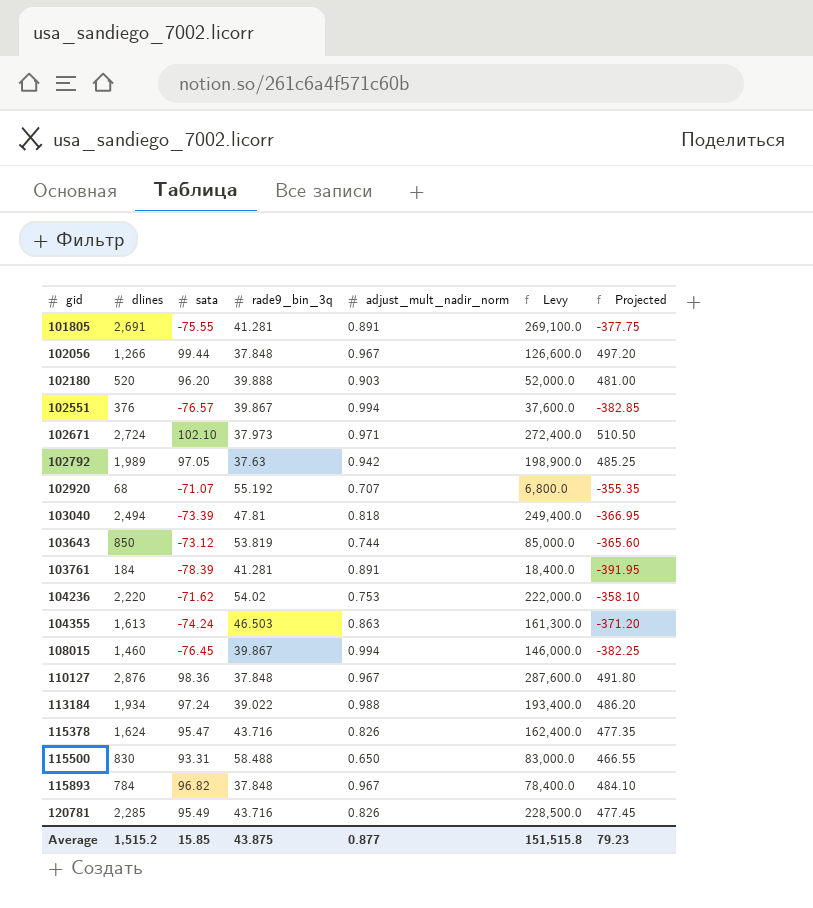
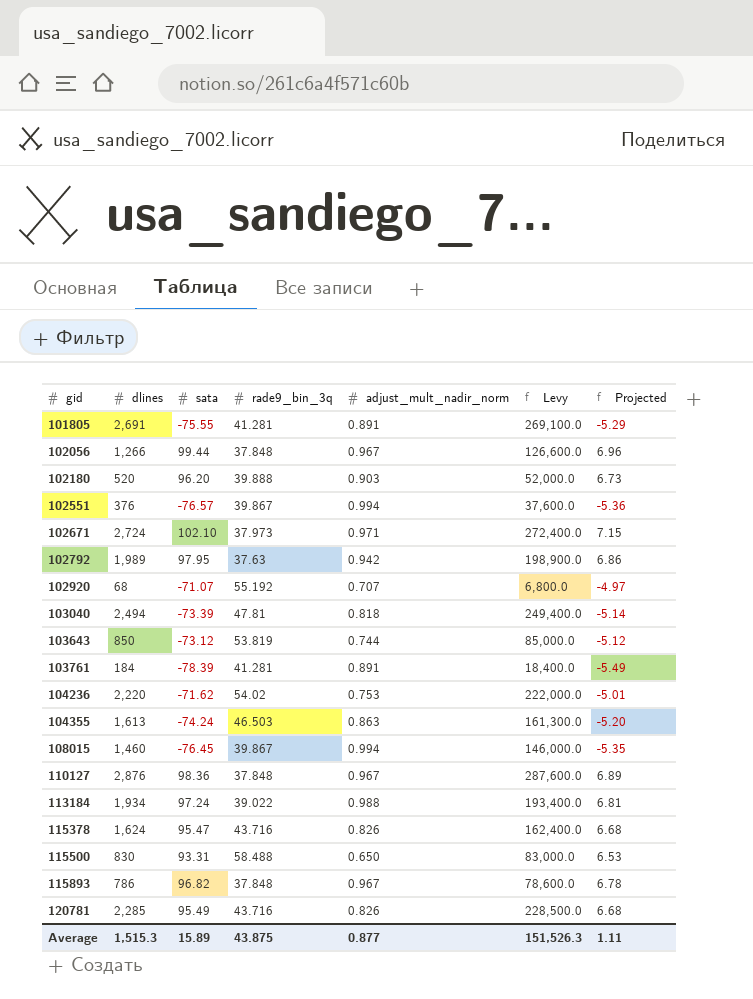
column Projected | formula: [sata] * 5 -> [sata] * 0.07
102792 | sata: 97.05 -> 97.95
115893 | dlines: 784 -> 786
115893 | Levy: 78,400.0 -> 78,600.0
Average | dlines: 1,515.2 -> 1,515.3
Average | sata: 15.85 -> 15.89
Average | Levy: 151,515.8 -> 151,526.3
Average | Projected: 79.23 -> 1.11

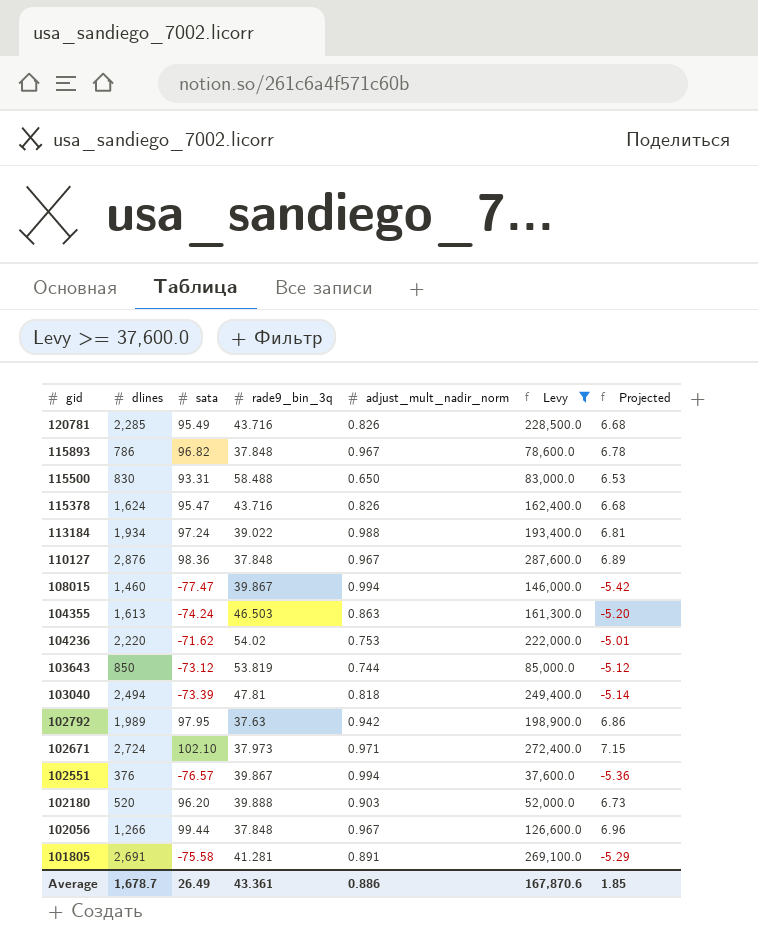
filter: none -> Levy >= 37,600.0
row order: gid ascending -> gid descending
108015 | sata: -76.45 -> -77.47
108015 | Projected: -5.35 -> -5.42
101805 | sata: -75.55 -> -75.58
Average | dlines: 1,515.3 -> 1,678.7
Average | sata: 15.89 -> 26.49
Average | rade9_bin_3q: 43.875 -> 43.361
Average | adjust_mult_nadir_norm: 0.877 -> 0.886
Average | Levy: 151,526.3 -> 167,870.6
Average | Projected: 1.11 -> 1.85

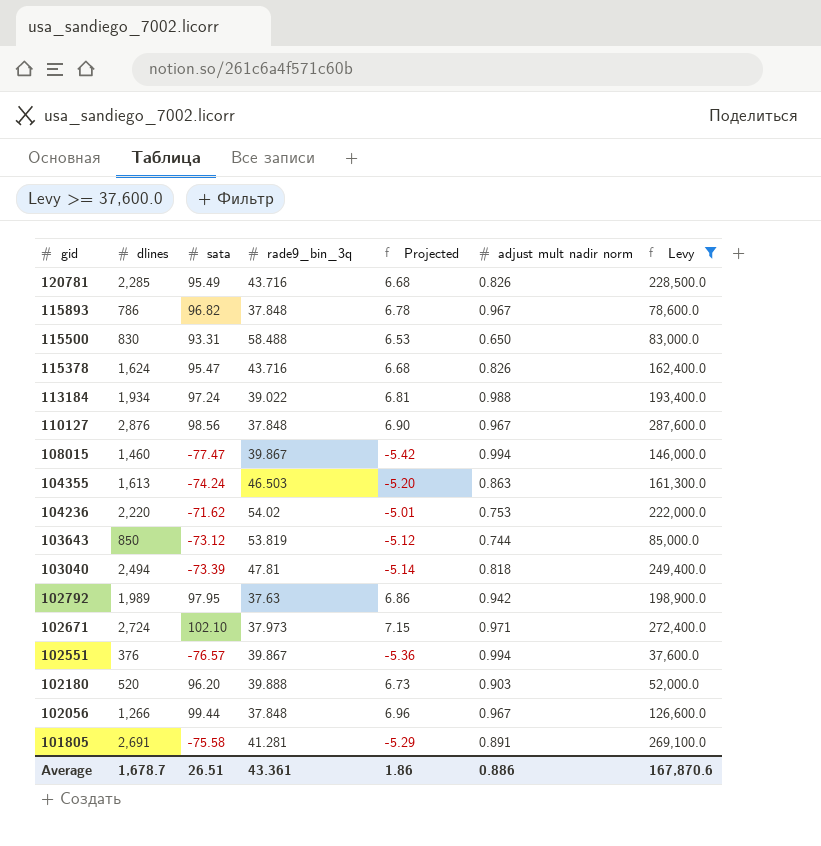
column Projected | position: 7 -> 5
column name: adjust_mult_nadir_norm -> adjust mult nadir norm
110127 | sata: 98.36 -> 98.56
110127 | Projected: 6.89 -> 6.90
Average | sata: 26.49 -> 26.51
Average | Projected: 1.85 -> 1.86

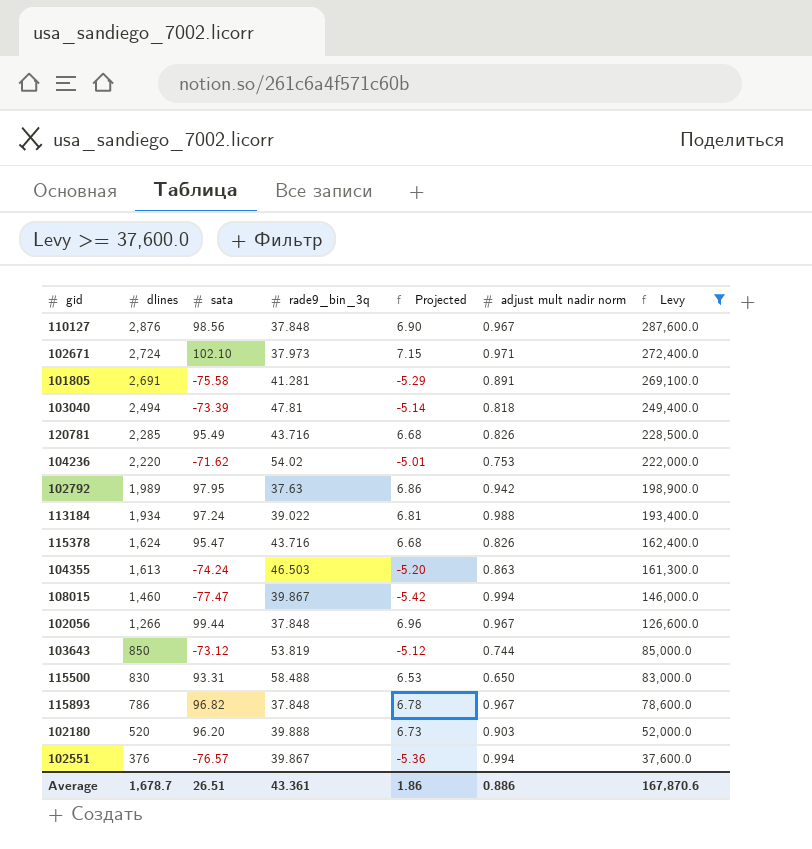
row order: gid descending -> dlines descending

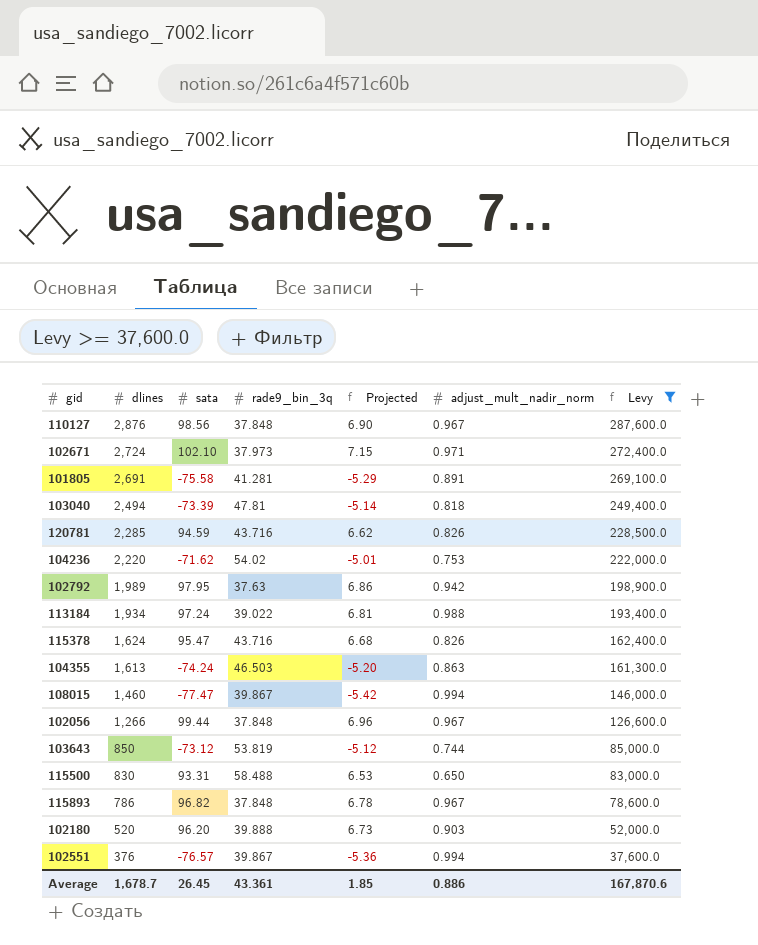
column name: adjust mult nadir norm -> adjust_mult_nadir_norm
120781 | sata: 95.49 -> 94.59
120781 | Projected: 6.68 -> 6.62
Average | sata: 26.51 -> 26.45
Average | Projected: 1.86 -> 1.85

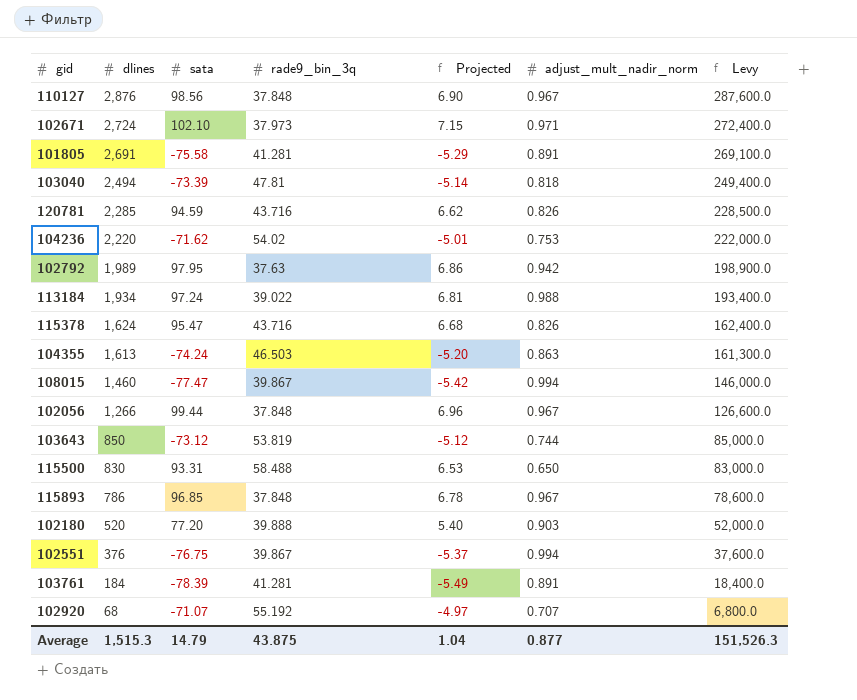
filter: Levy >= 37,600.0 -> none
115893 | sata: 96.82 -> 96.85
102180 | sata: 96.20 -> 77.20
102180 | Projected: 6.73 -> 5.40
102551 | sata: -76.57 -> -76.75
102551 | Projected: -5.36 -> -5.37
Average | dlines: 1,678.7 -> 1,515.3
Average | sata: 26.45 -> 14.79
Average | rade9_bin_3q: 43.361 -> 43.875
Average | Projected: 1.85 -> 1.04
Average | adjust_mult_nadir_norm: 0.886 -> 0.877
Average | Levy: 167,870.6 -> 151,526.3

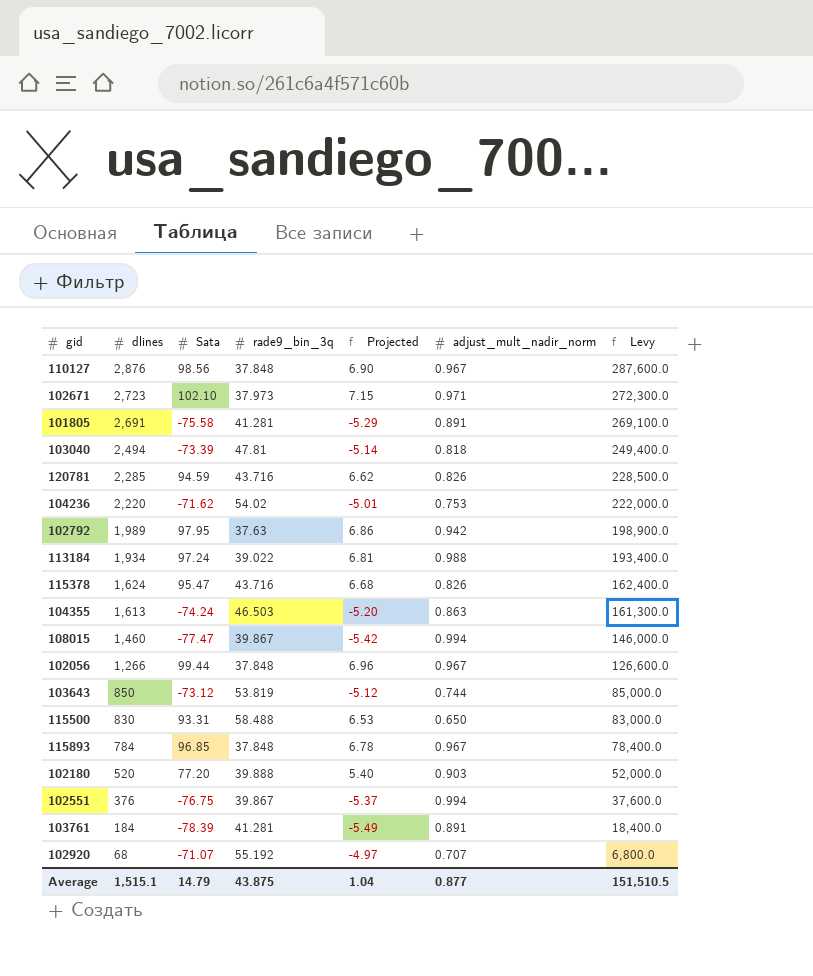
column name: sata -> Sata
102671 | dlines: 2,724 -> 2,723
102671 | Levy: 272,400.0 -> 272,300.0
115893 | dlines: 786 -> 784
115893 | Levy: 78,600.0 -> 78,400.0
Average | dlines: 1,515.3 -> 1,515.1
Average | Levy: 151,526.3 -> 151,510.5

